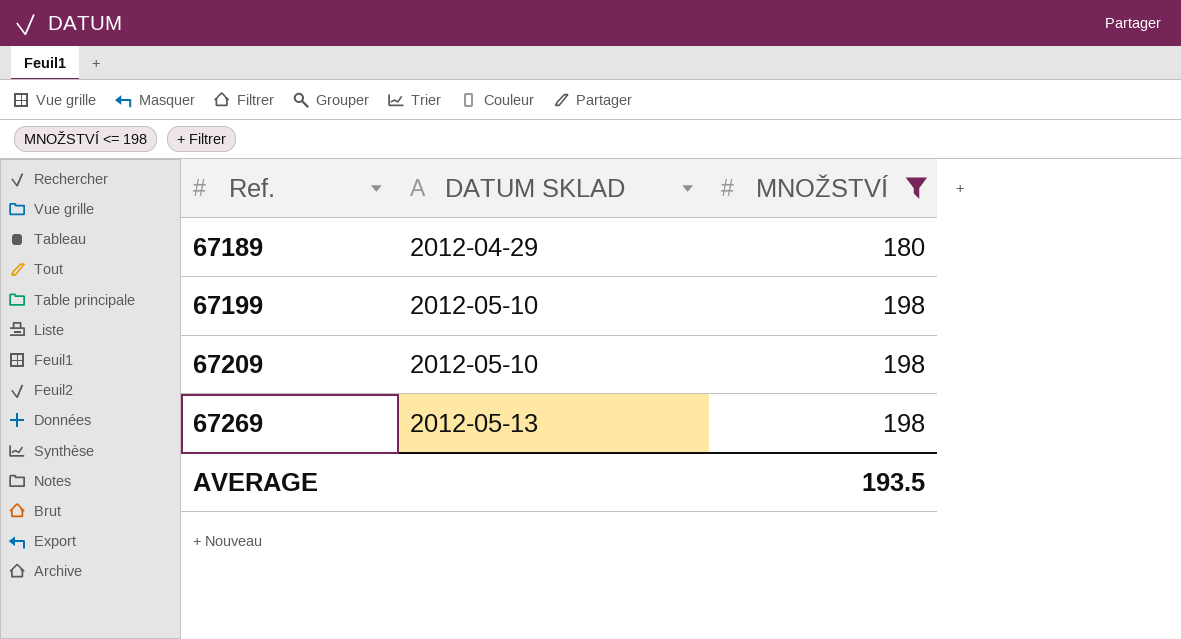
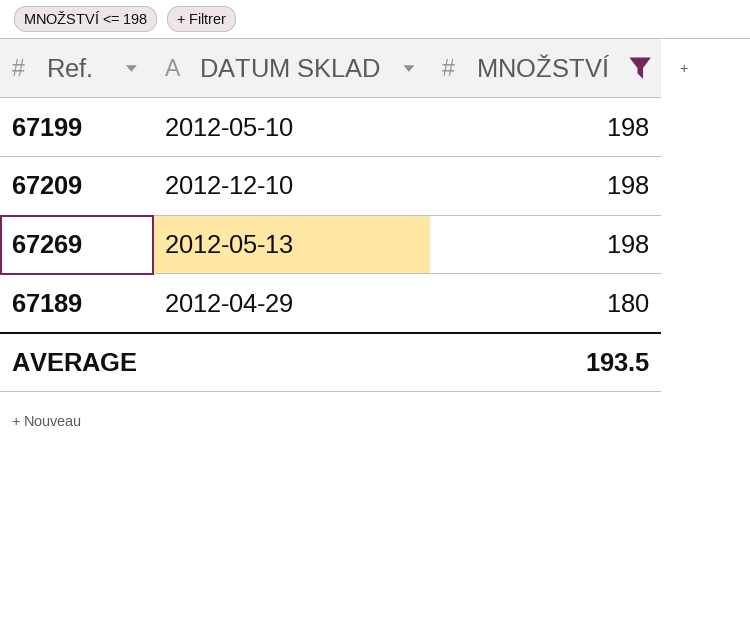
row order: Ref. ascending -> MNOŽSTVÍ descending
67209 | DATUM SKLAD: 2012-05-10 -> 2012-12-10

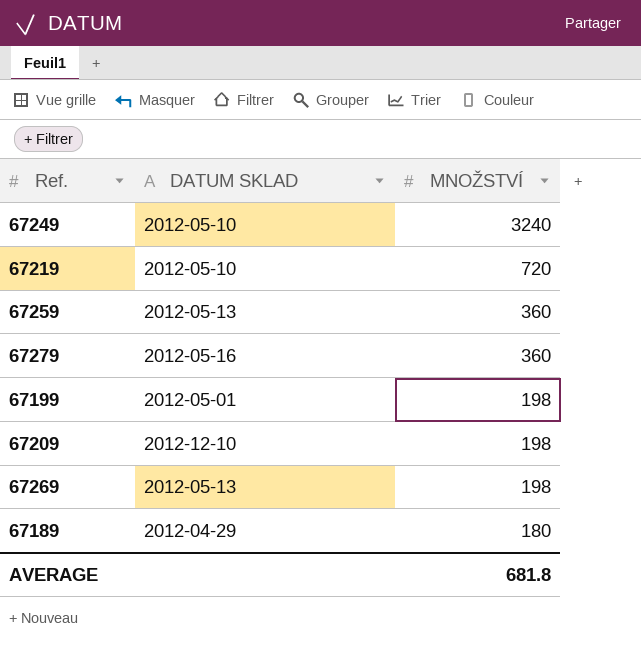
filter: MNOŽSTVÍ <= 198 -> none
67199 | DATUM SKLAD: 2012-05-10 -> 2012-05-01
AVERAGE | MNOŽSTVÍ: 193.5 -> 681.8

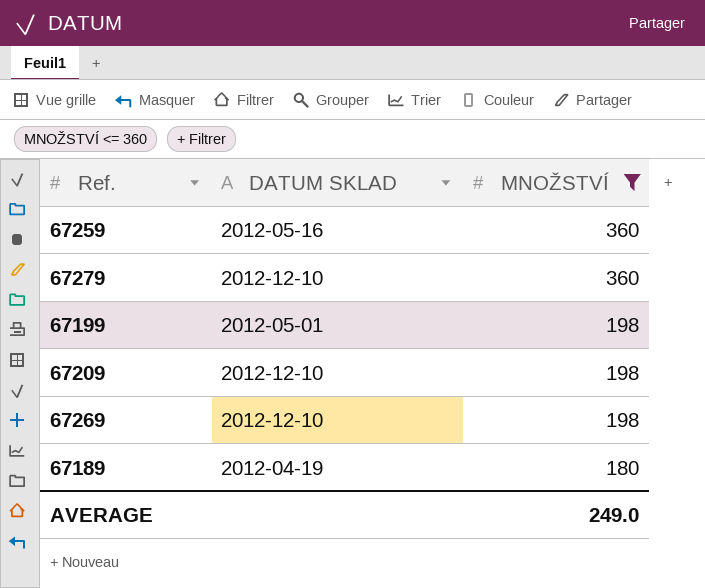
filter: none -> MNOŽSTVÍ <= 360
67259 | DATUM SKLAD: 2012-05-13 -> 2012-05-16
67279 | DATUM SKLAD: 2012-05-16 -> 2012-12-10
67269 | DATUM SKLAD: 2012-05-13 -> 2012-12-10
67189 | DATUM SKLAD: 2012-04-29 -> 2012-04-19
AVERAGE | MNOŽSTVÍ: 681.8 -> 249.0

